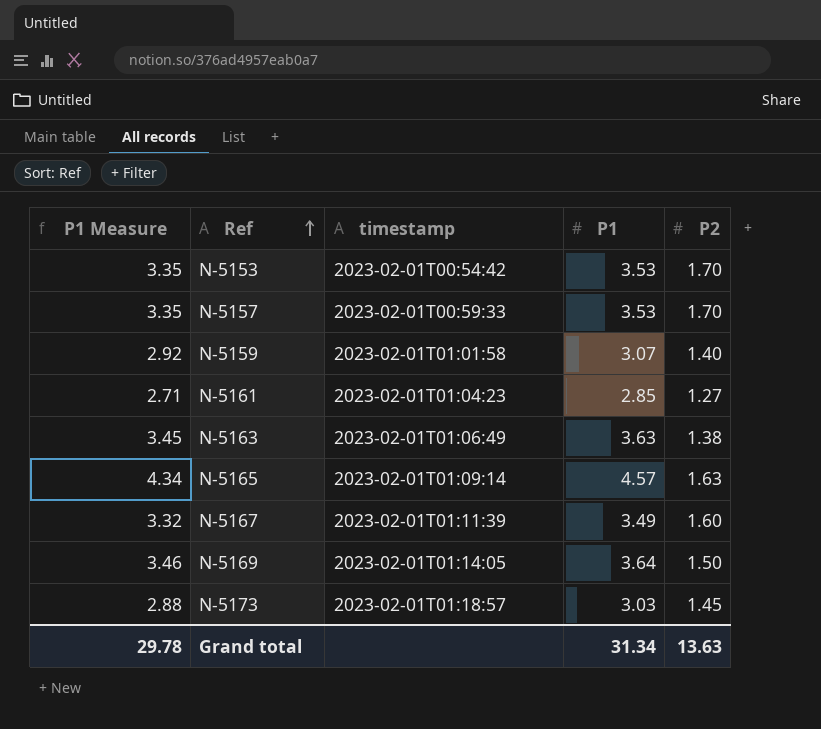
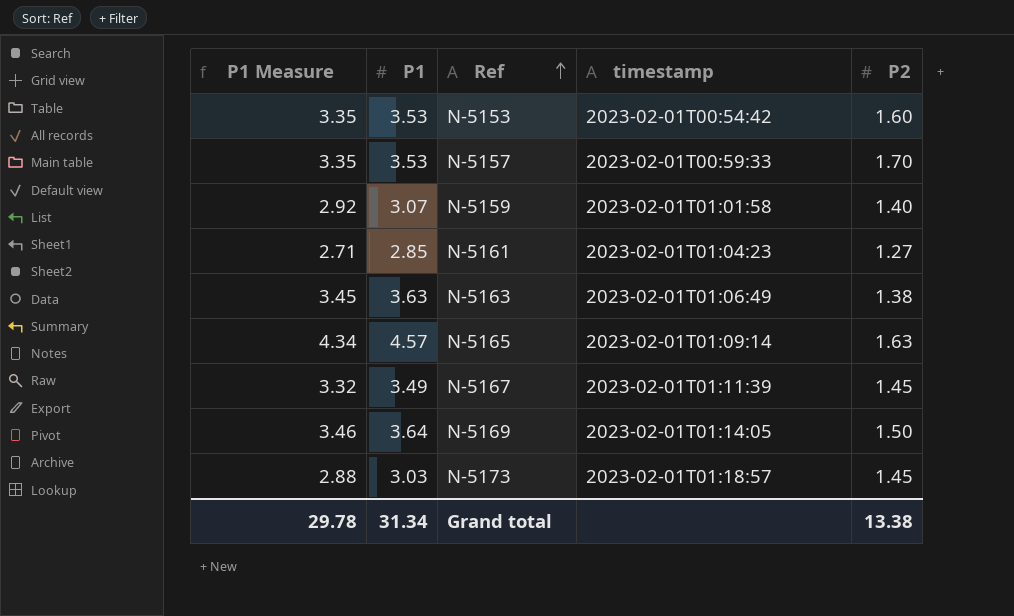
column P1 | position: 4 -> 2
N-5153 | P2: 1.70 -> 1.60
N-5167 | P2: 1.60 -> 1.45
Grand total | P2: 13.63 -> 13.38

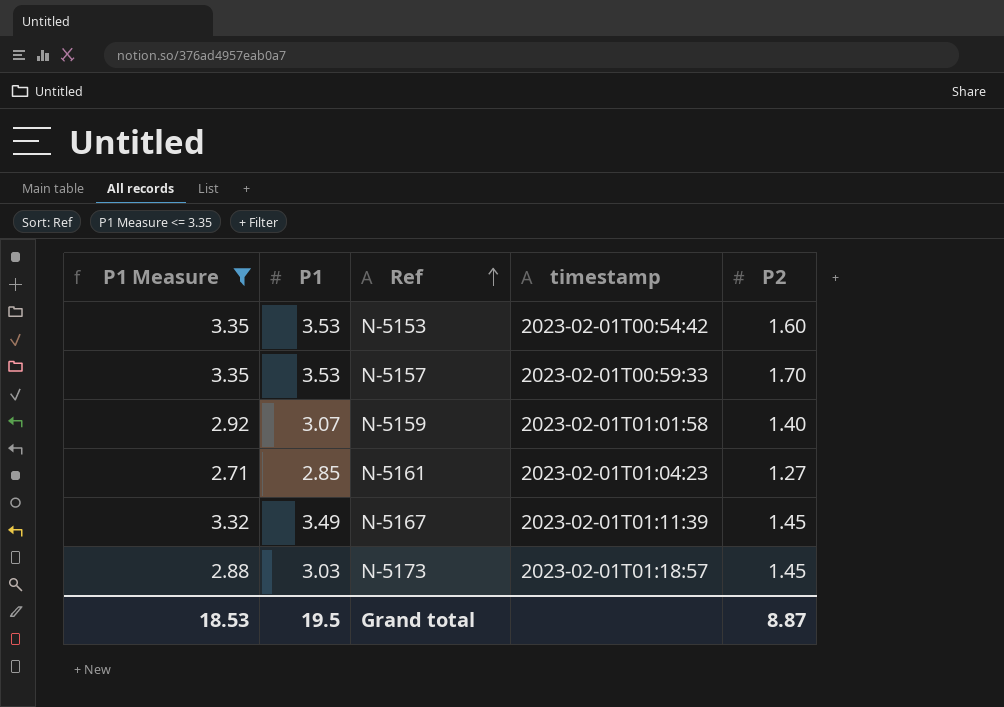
filter: none -> P1 Measure <= 3.35
Grand total | P1 Measure: 29.78 -> 18.53
Grand total | P1: 31.34 -> 19.5
Grand total | P2: 13.38 -> 8.87

